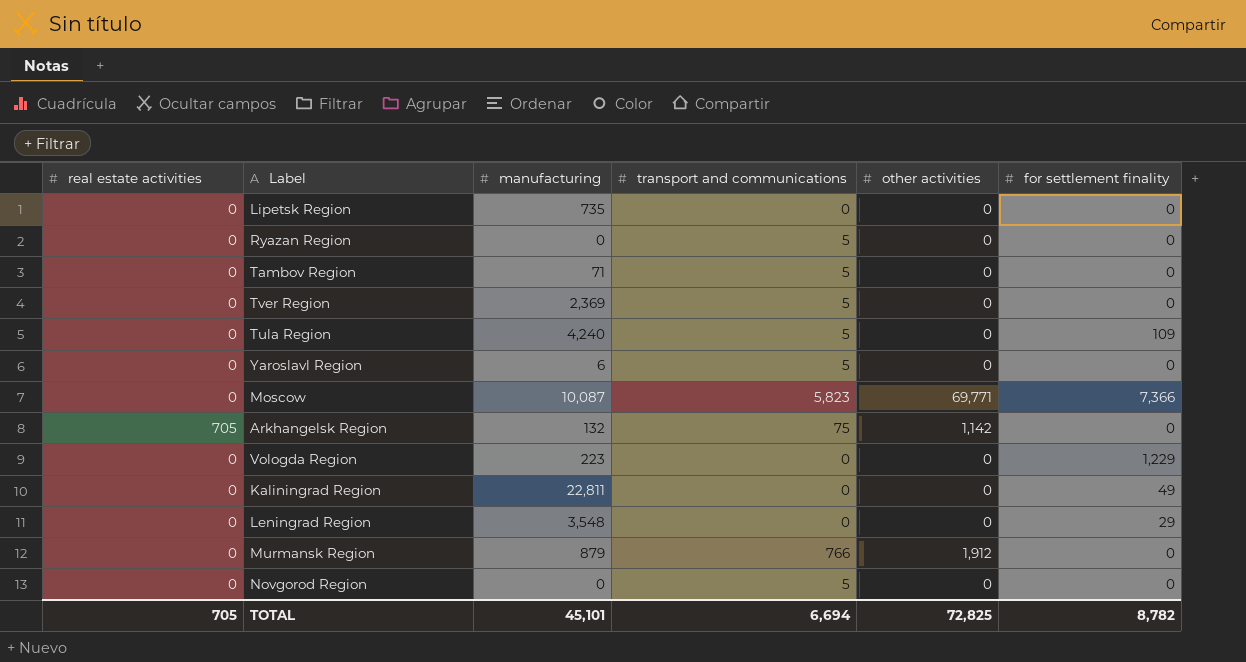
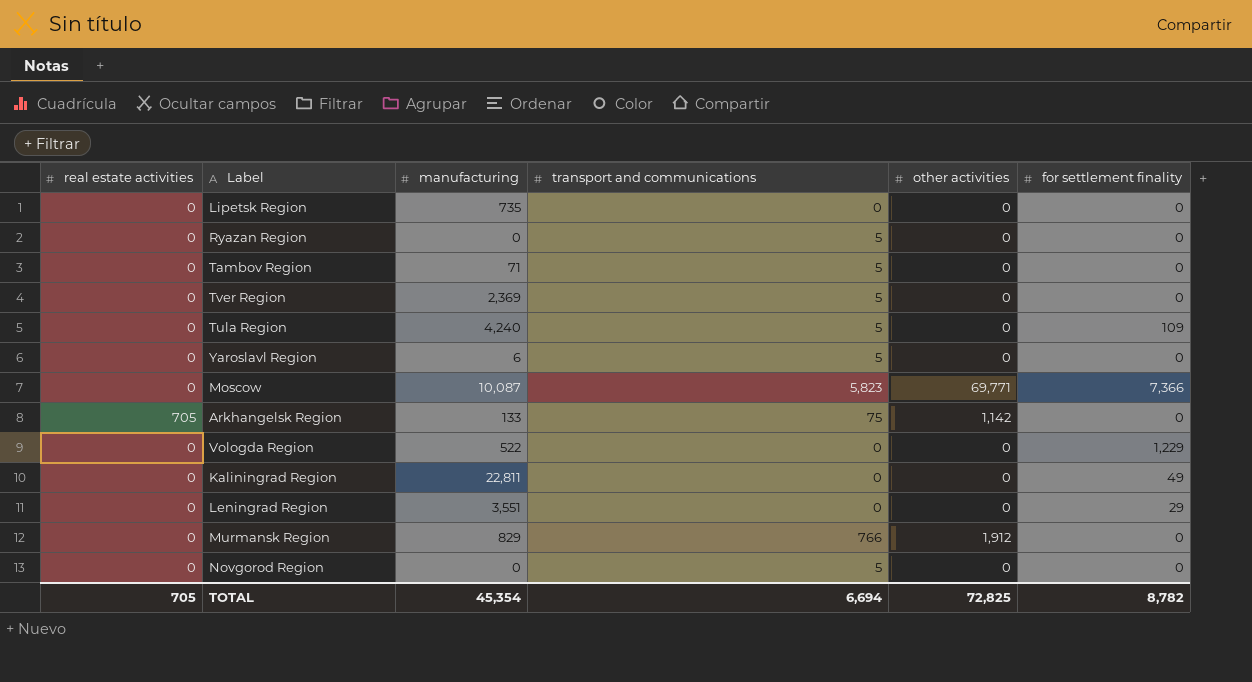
Arkhangelsk Region | manufacturing: 132 -> 133
Vologda Region | manufacturing: 223 -> 522
Leningrad Region | manufacturing: 3,548 -> 3,551
Murmansk Region | manufacturing: 879 -> 829
TOTAL | manufacturing: 45,101 -> 45,354

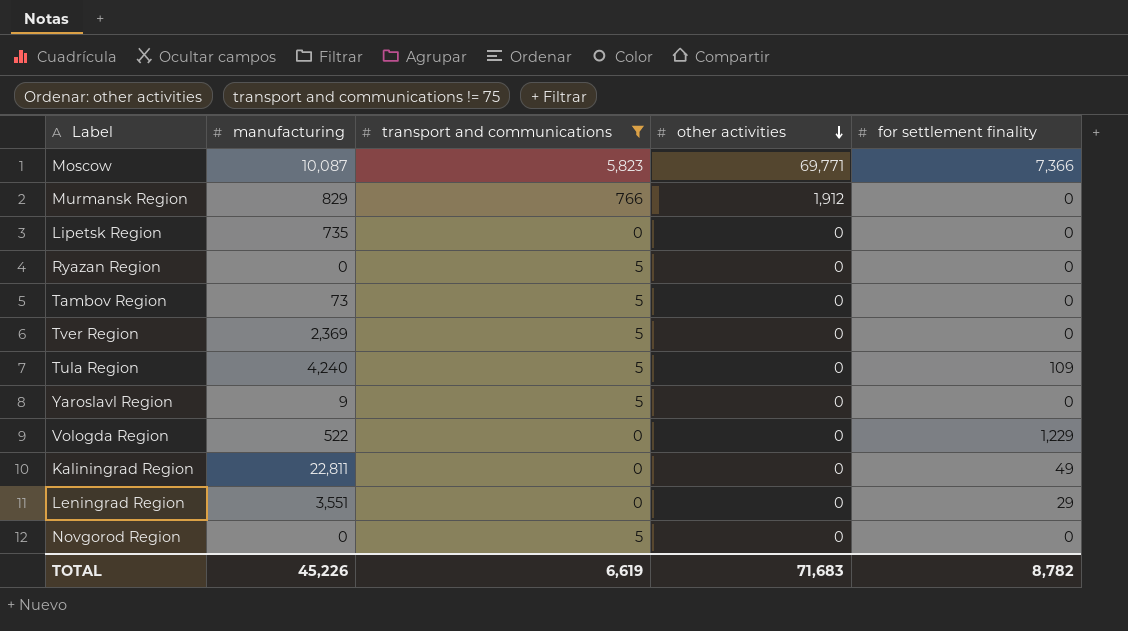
filter: none -> transport and communications != 75
row order: none -> other activities descending
column real estate activities | position: 1 -> none
Tambov Region | manufacturing: 71 -> 73
Yaroslavl Region | manufacturing: 6 -> 9
TOTAL | manufacturing: 45,354 -> 45,226
TOTAL | transport and communications: 6,694 -> 6,619
TOTAL | other activities: 72,825 -> 71,683

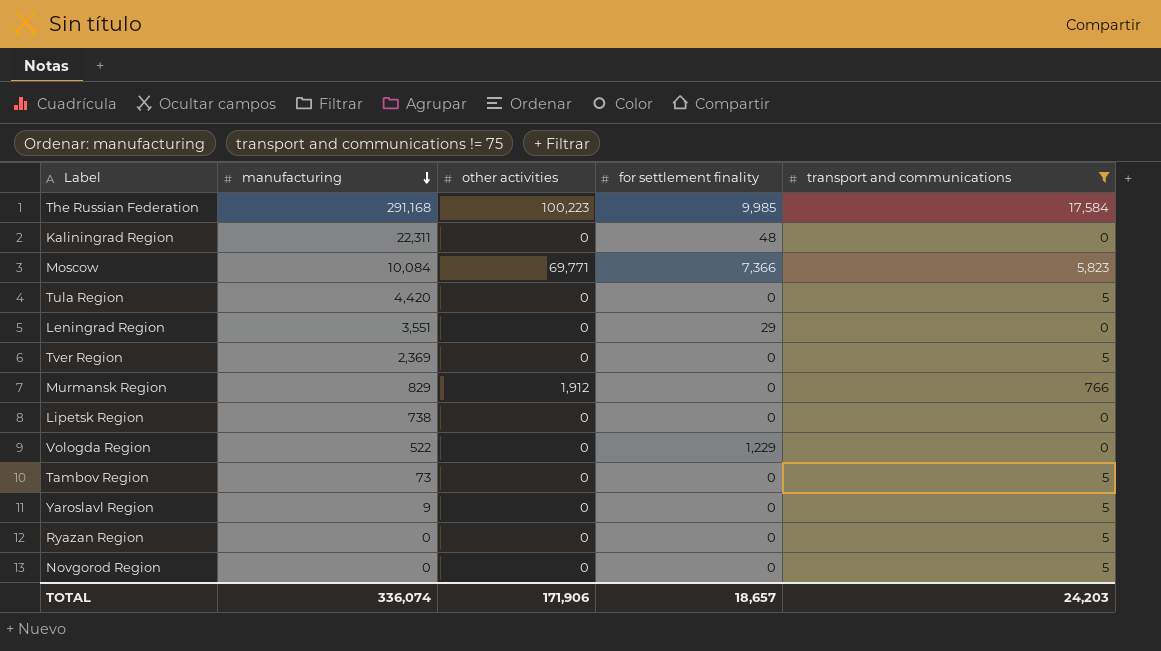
row order: other activities descending -> manufacturing descending
column transport and communications | position: 3 -> 5
row The Russian Federation: none -> 291,168 | 100,223 | 9,985 | 17,584
Kaliningrad Region | manufacturing: 22,811 -> 22,311
Kaliningrad Region | for settlement finality: 49 -> 48
Moscow | manufacturing: 10,087 -> 10,084
Tula Region | manufacturing: 4,240 -> 4,420
Tula Region | for settlement finality: 109 -> 0
Lipetsk Region | manufacturing: 735 -> 738
TOTAL | manufacturing: 45,226 -> 336,074
TOTAL | other activities: 71,683 -> 171,906
TOTAL | for settlement finality: 8,782 -> 18,657
TOTAL | transport and communications: 6,619 -> 24,203

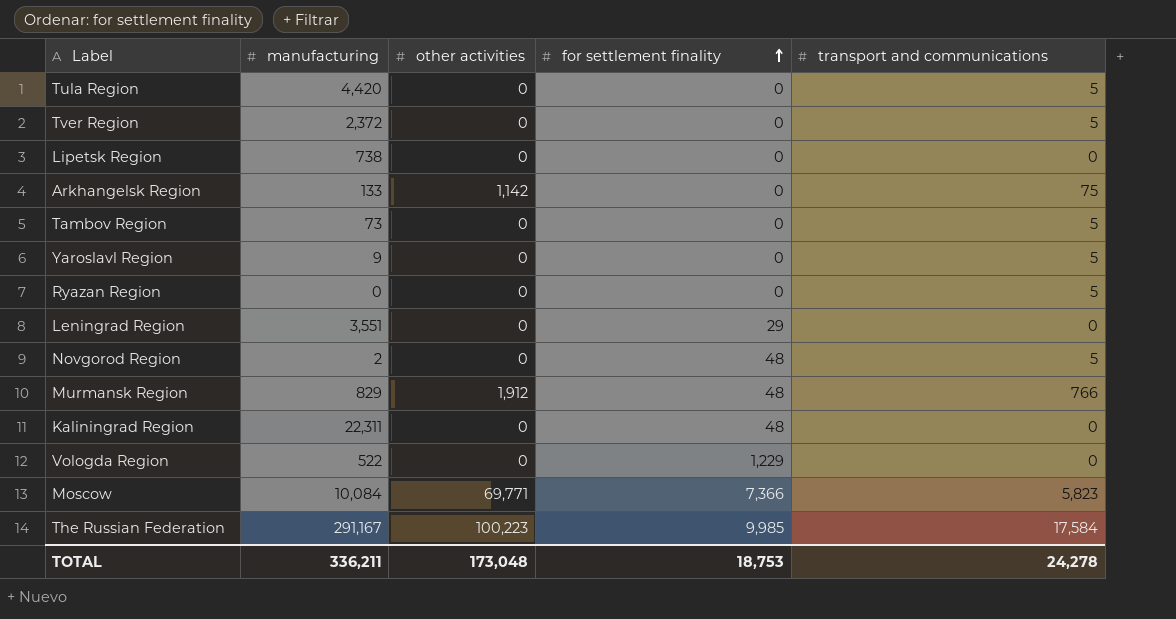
filter: transport and communications != 75 -> none
row order: manufacturing descending -> for settlement finality ascending
Tver Region | manufacturing: 2,369 -> 2,372
Novgorod Region | manufacturing: 0 -> 2
Novgorod Region | for settlement finality: 0 -> 48
Murmansk Region | for settlement finality: 0 -> 48
The Russian Federation | manufacturing: 291,168 -> 291,167
TOTAL | manufacturing: 336,074 -> 336,211
TOTAL | other activities: 171,906 -> 173,048
TOTAL | for settlement finality: 18,657 -> 18,753
TOTAL | transport and communications: 24,203 -> 24,278

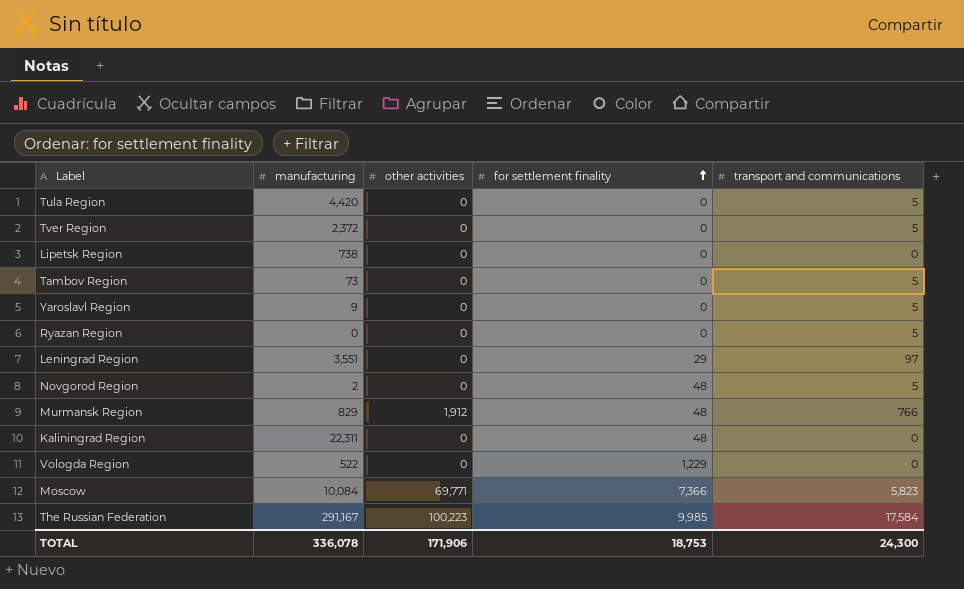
row Arkhangelsk Region: 133 | 1,142 | 0 | 75 -> none
Leningrad Region | transport and communications: 0 -> 97
TOTAL | manufacturing: 336,211 -> 336,078
TOTAL | other activities: 173,048 -> 171,906
TOTAL | transport and communications: 24,278 -> 24,300

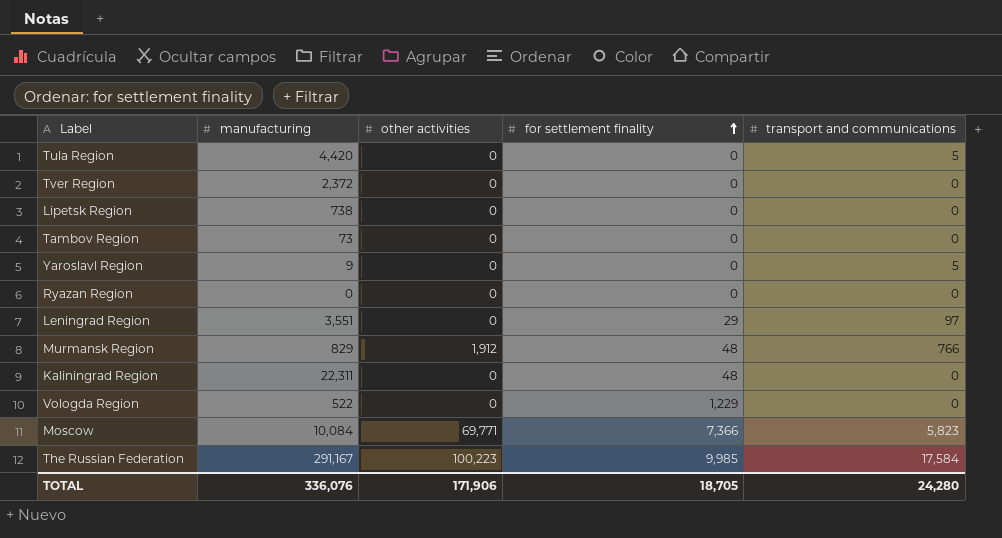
row Novgorod Region: 2 | 0 | 48 | 5 -> none
Tver Region | transport and communications: 5 -> 0
Tambov Region | transport and communications: 5 -> 0
Ryazan Region | transport and communications: 5 -> 0
TOTAL | manufacturing: 336,078 -> 336,076
TOTAL | for settlement finality: 18,753 -> 18,705
TOTAL | transport and communications: 24,300 -> 24,280

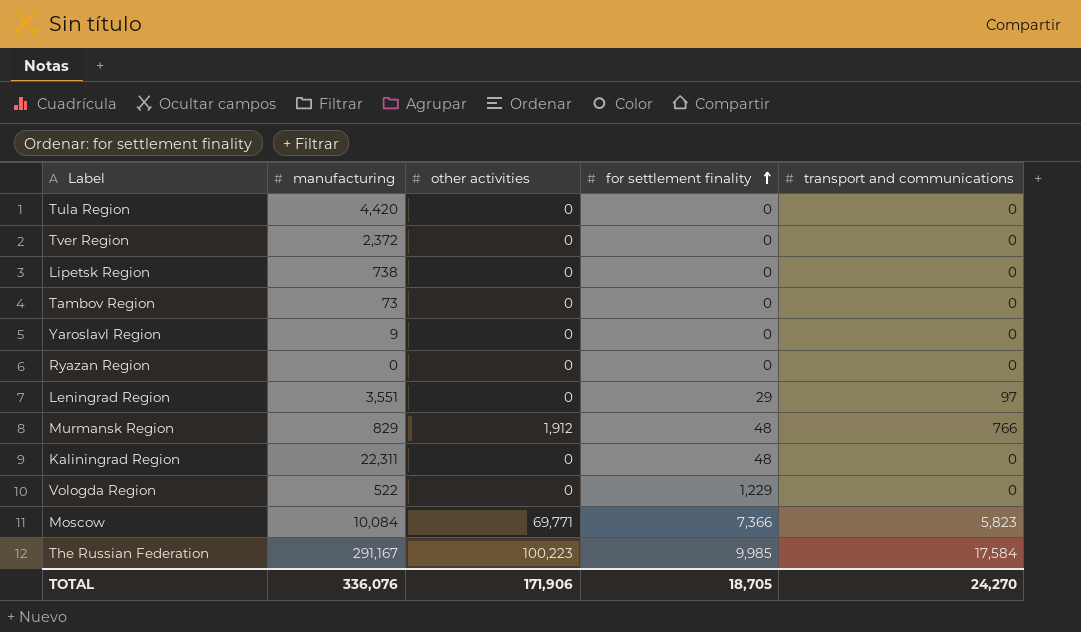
Tula Region | transport and communications: 5 -> 0
Yaroslavl Region | transport and communications: 5 -> 0
TOTAL | transport and communications: 24,280 -> 24,270

